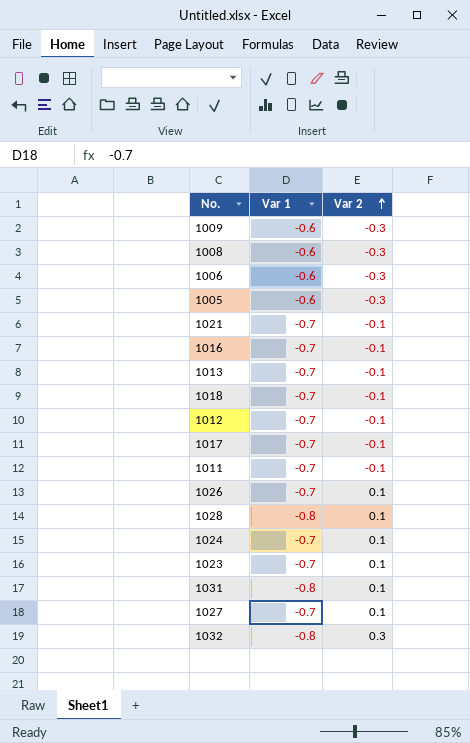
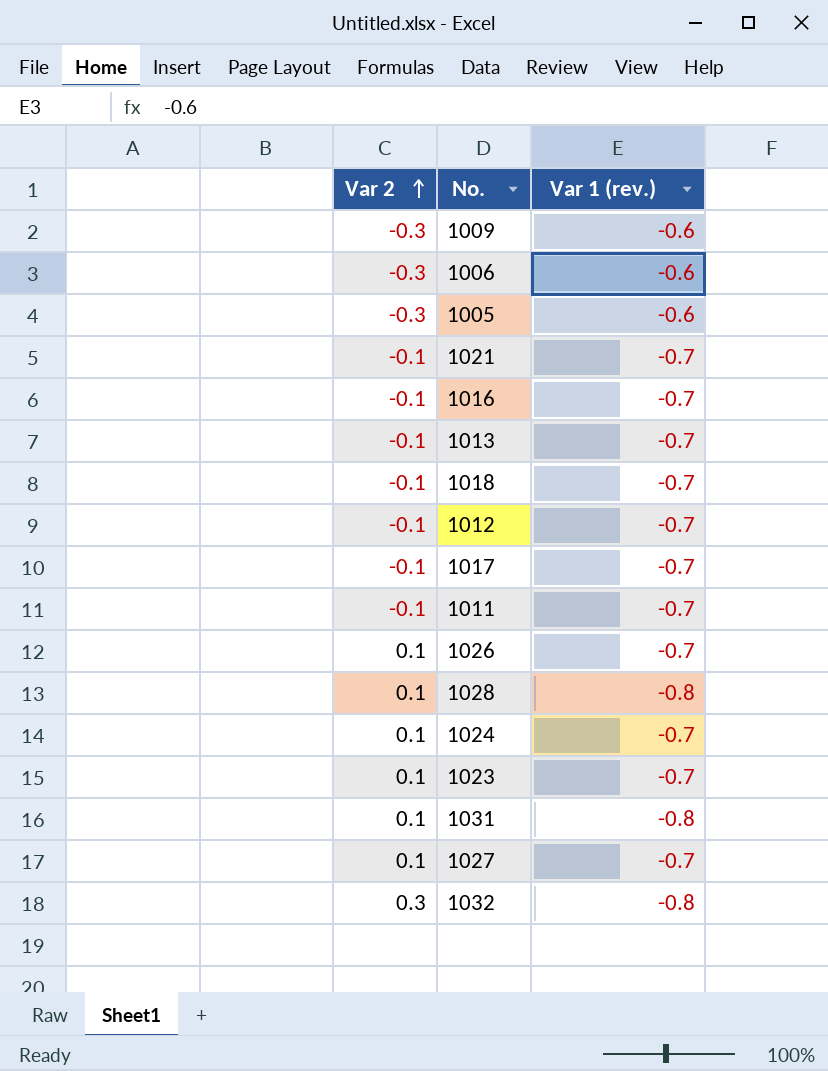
column Var 2 | position: 3 -> 1
column name: Var 1 -> Var 1 (rev.)
row 1008: -0.6 | -0.3 -> none

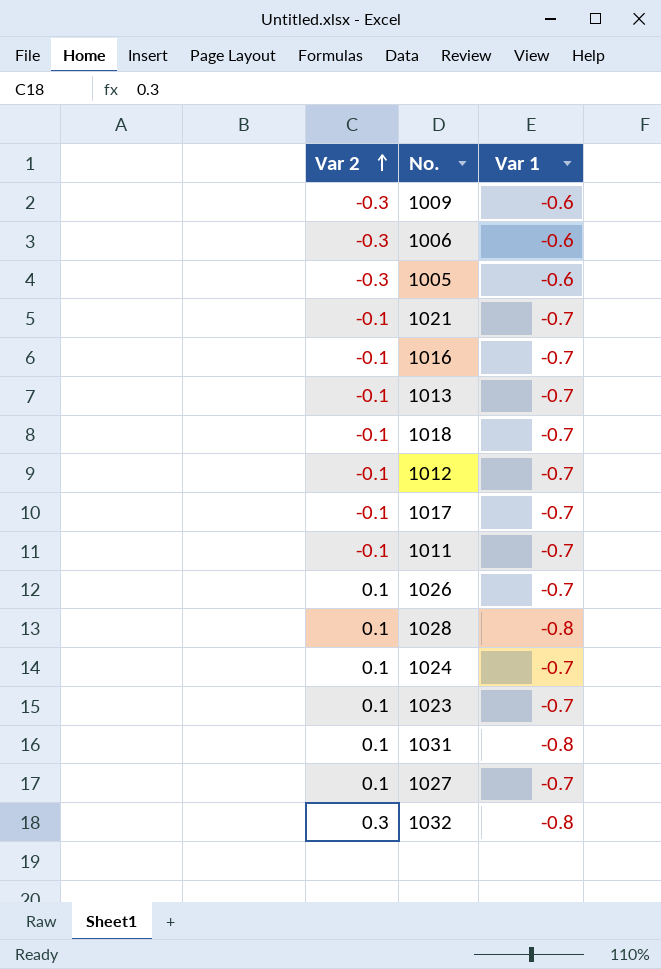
column name: Var 1 (rev.) -> Var 1

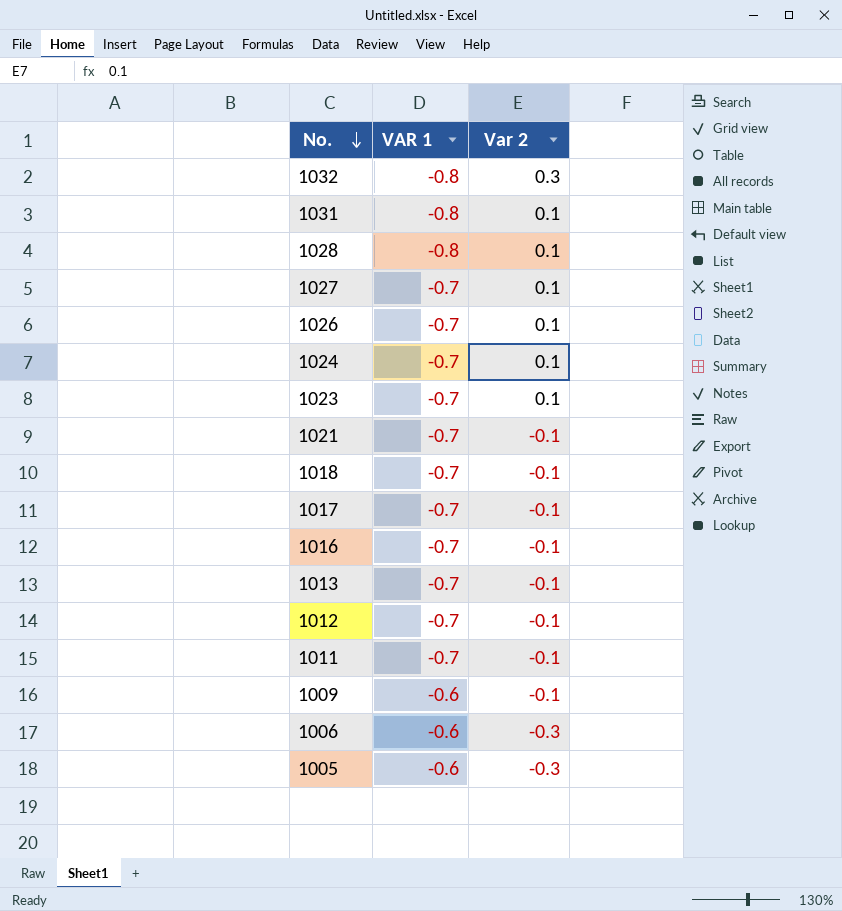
row order: Var 2 ascending -> No. descending
column name: Var 1 -> VAR 1
column Var 2 | position: 1 -> 3
1009 | Var 2: -0.3 -> -0.1

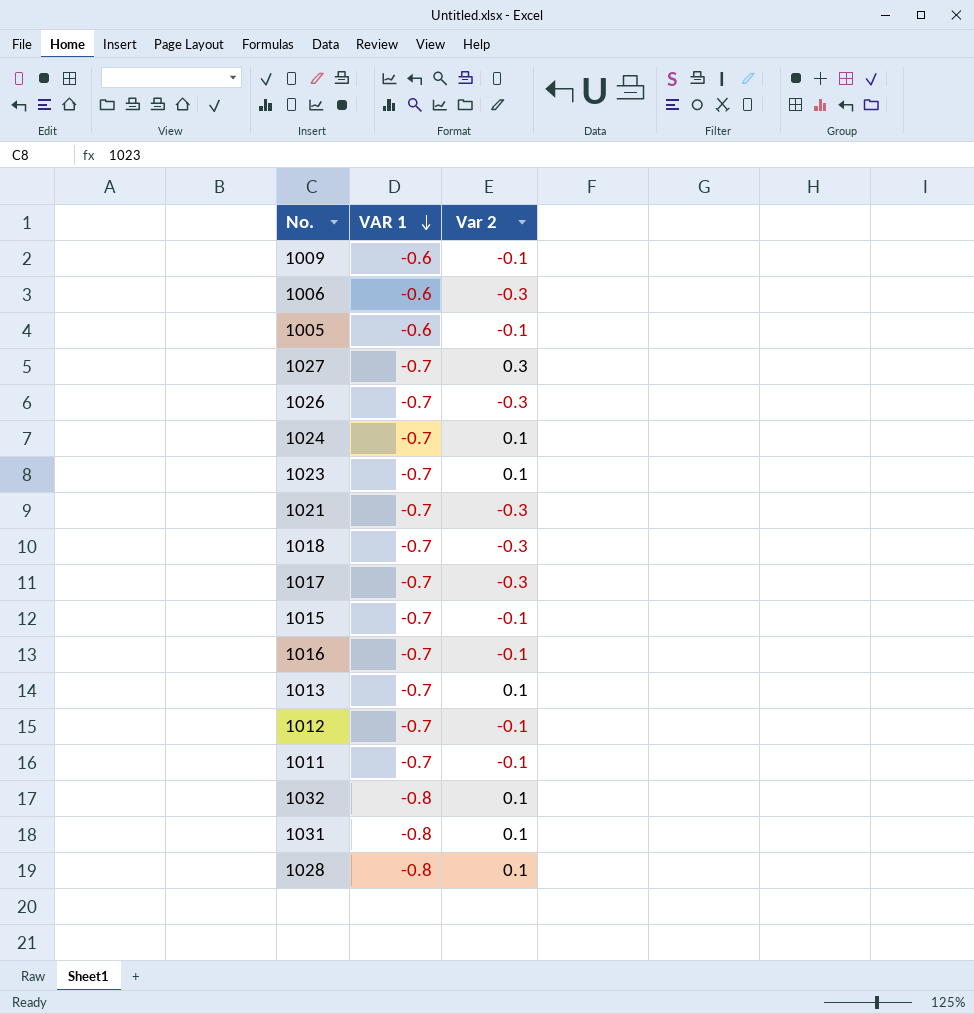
row order: No. descending -> VAR 1 descending
1005 | Var 2: -0.3 -> -0.1
1027 | Var 2: 0.1 -> 0.3
1026 | Var 2: 0.1 -> -0.3
1021 | Var 2: -0.1 -> -0.3
1018 | Var 2: -0.1 -> -0.3
1017 | Var 2: -0.1 -> -0.3
row 1015: none -> -0.7 | -0.1
1013 | Var 2: -0.1 -> 0.1
1032 | Var 2: 0.3 -> 0.1

